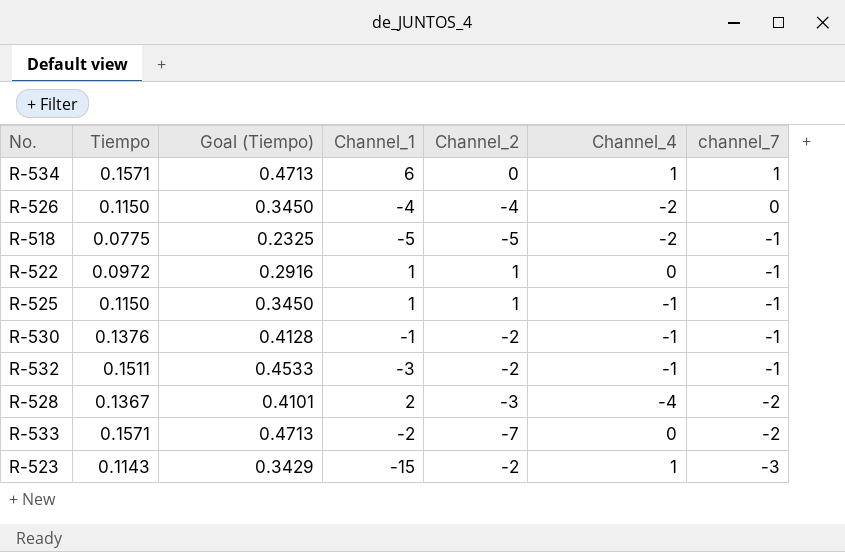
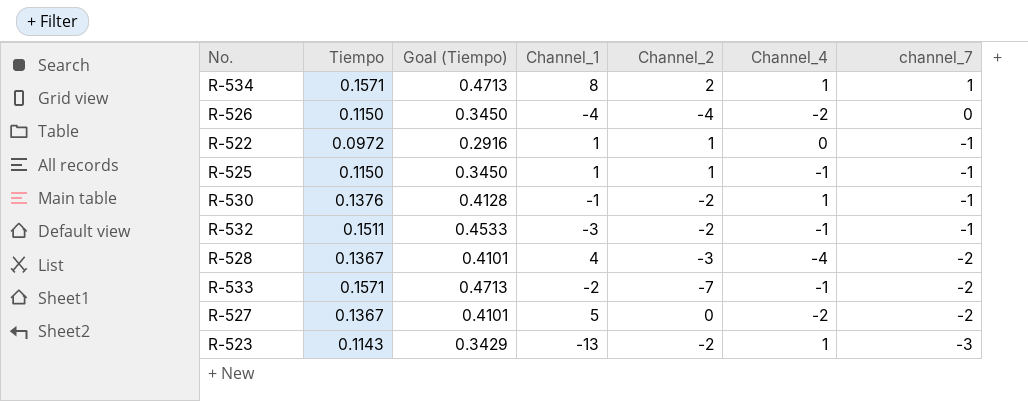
row R-518: 0.0775 | 0.2325 | -5 | -5 | -2 | -1 -> none
R-534 | Channel_1: 6 -> 8
R-534 | Channel_2: 0 -> 2
R-530 | Channel_4: -1 -> 1
R-528 | Channel_1: 2 -> 4
R-533 | Channel_4: 0 -> -1
row R-527: none -> 0.1367 | 0.4101 | 5 | 0 | -2 | -2
R-523 | Channel_1: -15 -> -13

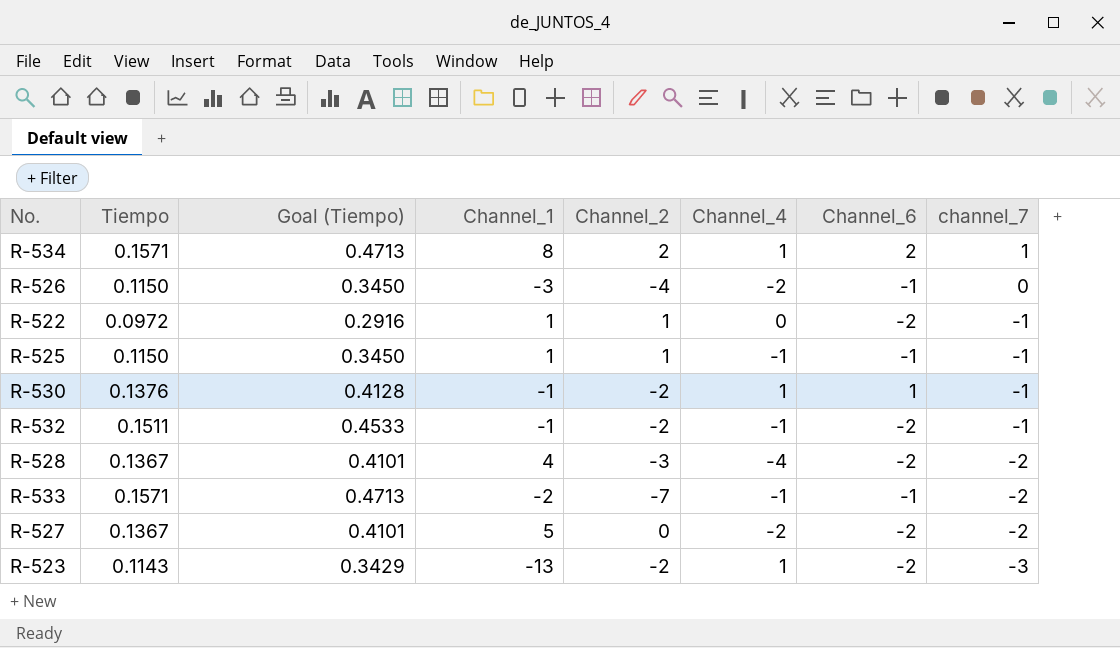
column Channel_6 | position: none -> 7
R-526 | Channel_1: -4 -> -3
R-532 | Channel_1: -3 -> -1

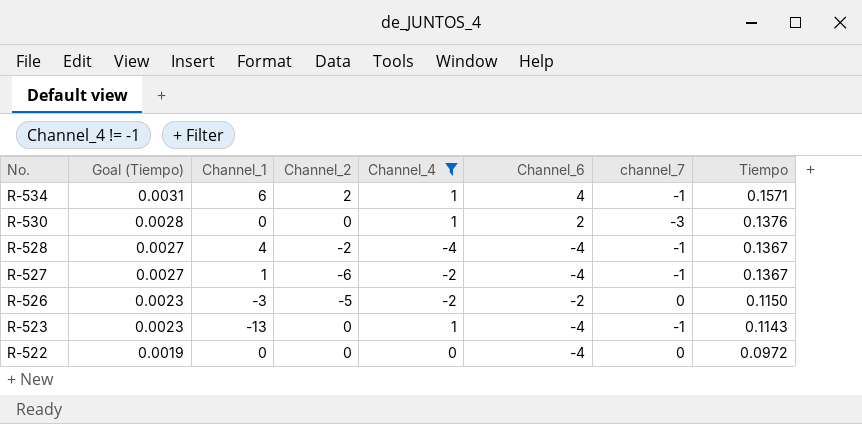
filter: none -> Channel_4 != -1
row order: channel_7 descending -> No. descending
column Goal (Tiempo) | formula: [Tiempo] * 3 -> [Tiempo] * 0.02
column Tiempo | position: 2 -> 8
R-534 | Channel_1: 8 -> 6
R-534 | Channel_6: 2 -> 4
R-534 | channel_7: 1 -> -1
R-530 | Channel_1: -1 -> 0
R-530 | Channel_2: -2 -> 0
R-530 | Channel_6: 1 -> 2
R-530 | channel_7: -1 -> -3
R-528 | Channel_2: -3 -> -2
R-528 | Channel_6: -2 -> -4
R-528 | channel_7: -2 -> -1
R-527 | Channel_1: 5 -> 1
R-527 | Channel_2: 0 -> -6
R-527 | Channel_6: -2 -> -4
R-527 | channel_7: -2 -> -1
R-526 | Channel_2: -4 -> -5
R-526 | Channel_6: -1 -> -2
R-523 | Channel_2: -2 -> 0
R-523 | Channel_6: -2 -> -4
R-523 | channel_7: -3 -> -1
R-522 | Channel_1: 1 -> 0
R-522 | Channel_2: 1 -> 0
R-522 | Channel_6: -2 -> -4
R-522 | channel_7: -1 -> 0

